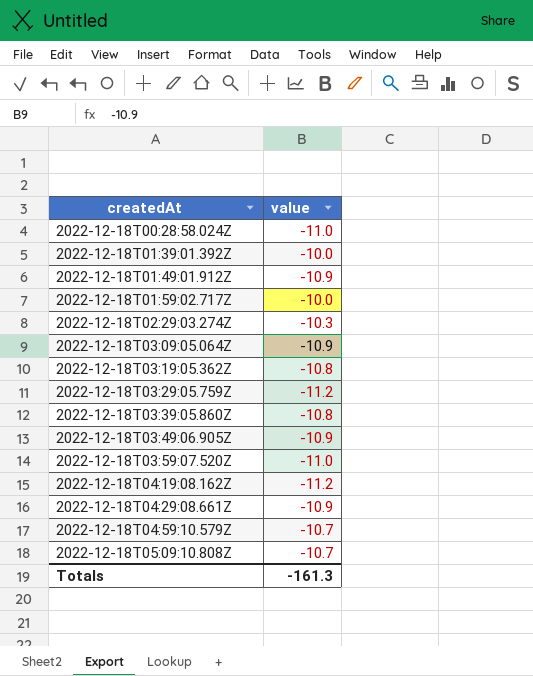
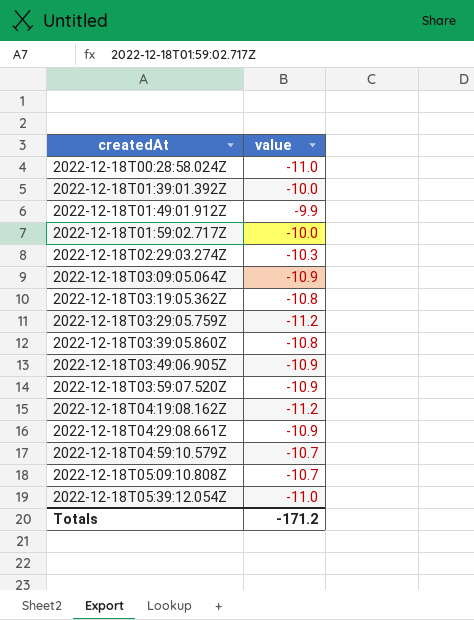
2022-12-18T01:49:01.912Z | value: -10.9 -> -9.9
2022-12-18T03:59:07.520Z | value: -11.0 -> -10.9
row 2022-12-18T05:39:12.054Z: none -> -11.0
Totals | value: -161.3 -> -171.2

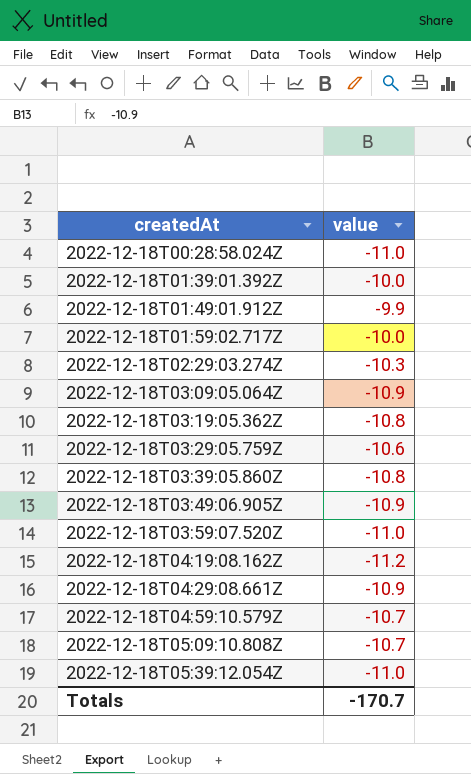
2022-12-18T03:29:05.759Z | value: -11.2 -> -10.6
2022-12-18T03:59:07.520Z | value: -10.9 -> -11.0
Totals | value: -171.2 -> -170.7

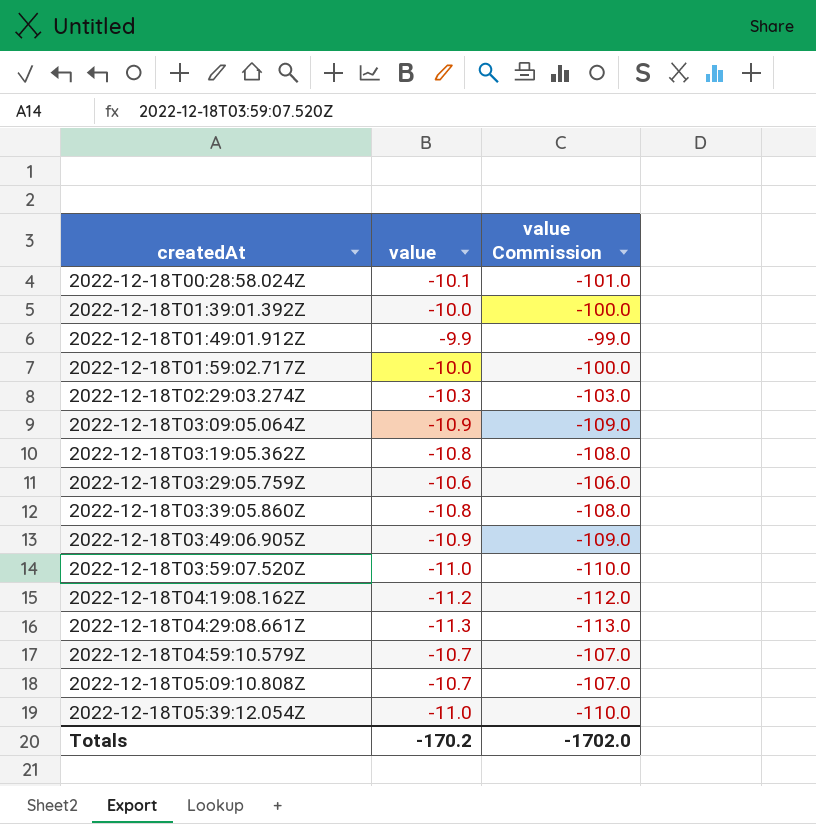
column value Commission | formula: none -> [value] * 10
2022-12-18T00:28:58.024Z | value: -11.0 -> -10.1
2022-12-18T04:29:08.661Z | value: -10.9 -> -11.3
Totals | value: -170.7 -> -170.2

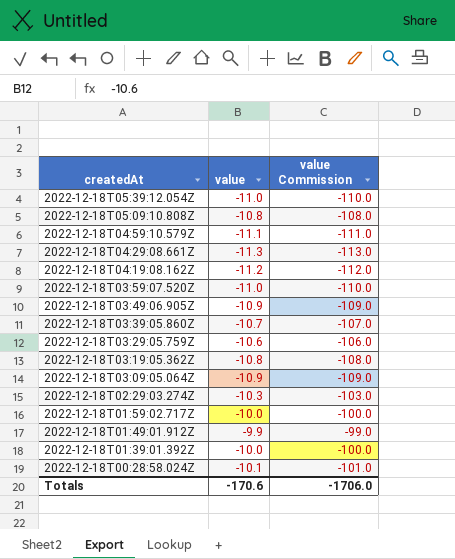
row order: createdAt ascending -> createdAt descending
2022-12-18T05:09:10.808Z | value: -10.7 -> -10.8
2022-12-18T05:09:10.808Z | value Commission: -107.0 -> -108.0
2022-12-18T04:59:10.579Z | value: -10.7 -> -11.1
2022-12-18T04:59:10.579Z | value Commission: -107.0 -> -111.0
2022-12-18T03:39:05.860Z | value: -10.8 -> -10.7
2022-12-18T03:39:05.860Z | value Commission: -108.0 -> -107.0
Totals | value: -170.2 -> -170.6
Totals | value Commission: -1702.0 -> -1706.0

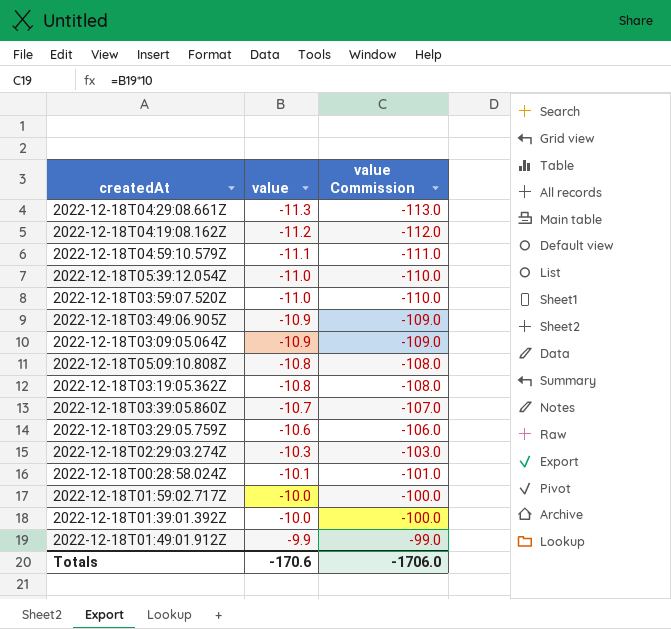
row order: createdAt descending -> value ascending

